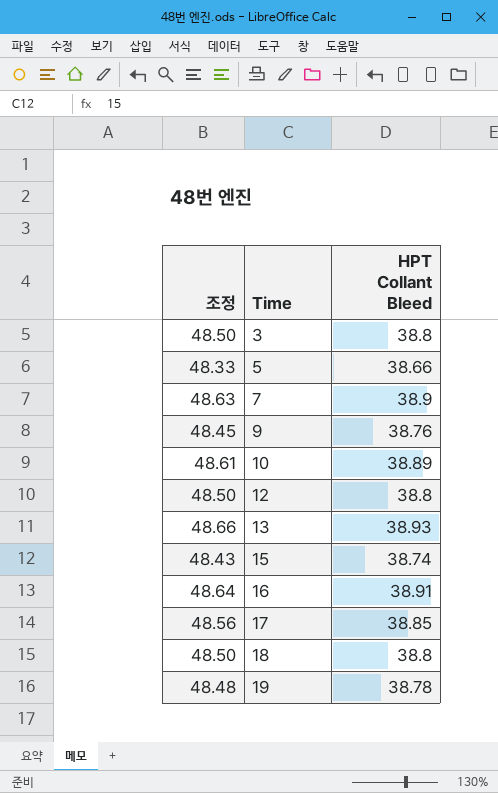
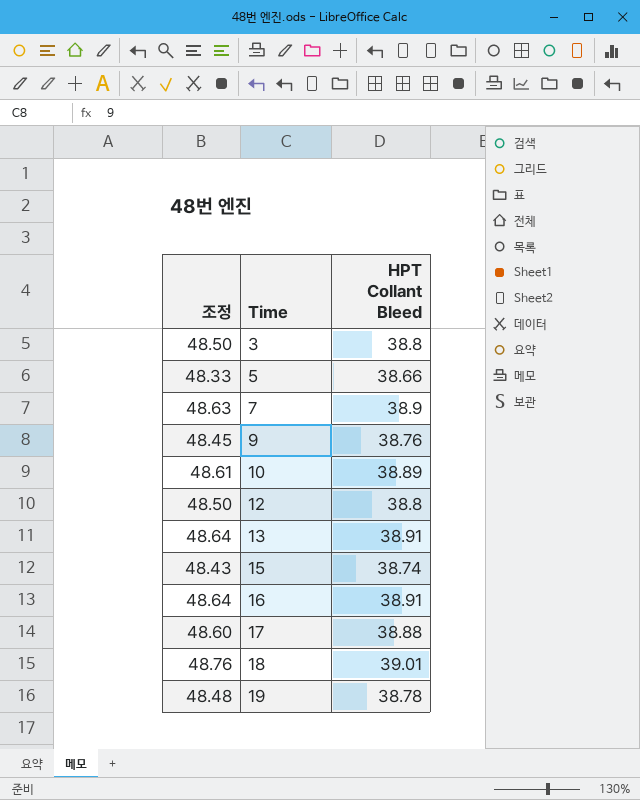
13 | 조정: 48.66 -> 48.64
13 | HPT Collant Bleed: 38.93 -> 38.91
17 | 조정: 48.56 -> 48.60
17 | HPT Collant Bleed: 38.85 -> 38.88
18 | 조정: 48.50 -> 48.76
18 | HPT Collant Bleed: 38.8 -> 39.01

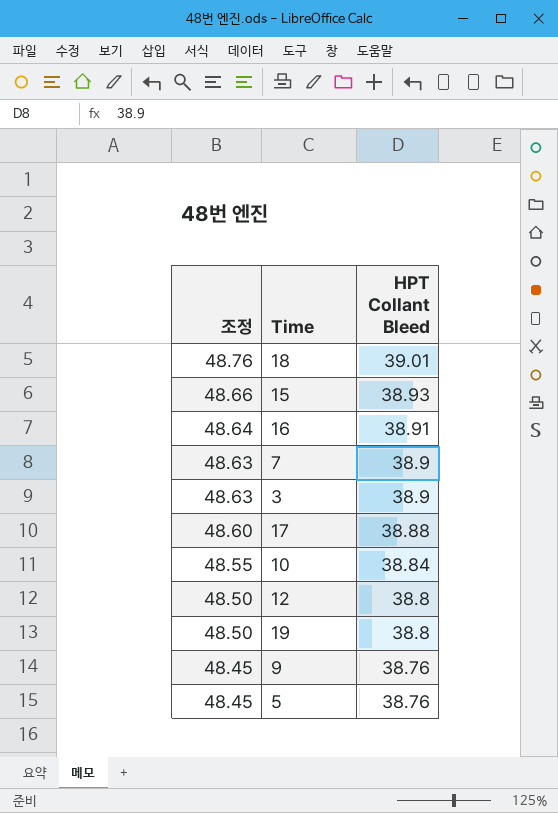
row order: Time ascending -> 조정 descending
row 13: 48.64 | 38.91 -> none
15 | 조정: 48.43 -> 48.66
15 | HPT Collant Bleed: 38.74 -> 38.93
3 | 조정: 48.50 -> 48.63
3 | HPT Collant Bleed: 38.8 -> 38.9
10 | 조정: 48.61 -> 48.55
10 | HPT Collant Bleed: 38.89 -> 38.84
19 | 조정: 48.48 -> 48.50
19 | HPT Collant Bleed: 38.78 -> 38.8
5 | 조정: 48.33 -> 48.45
5 | HPT Collant Bleed: 38.66 -> 38.76

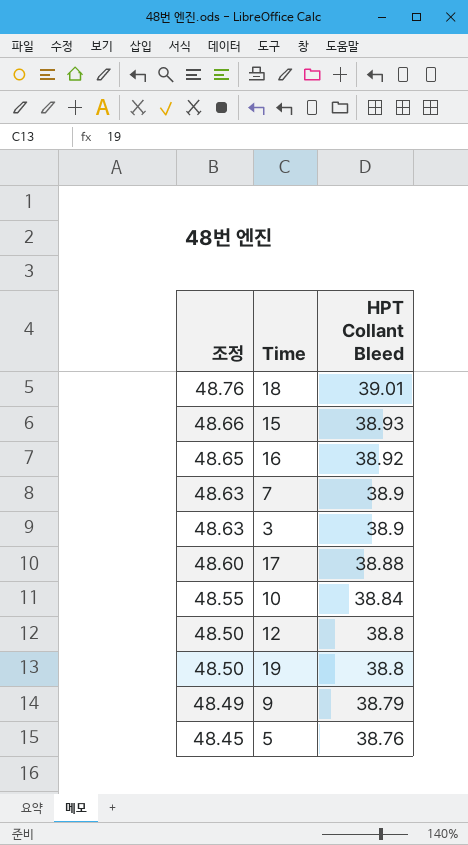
16 | 조정: 48.64 -> 48.65
16 | HPT Collant Bleed: 38.91 -> 38.92
9 | 조정: 48.45 -> 48.49
9 | HPT Collant Bleed: 38.76 -> 38.79

